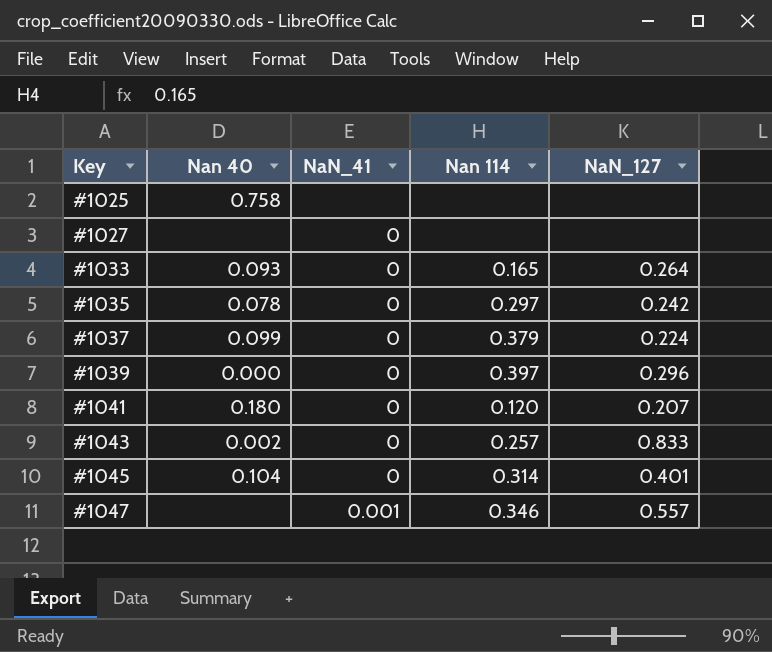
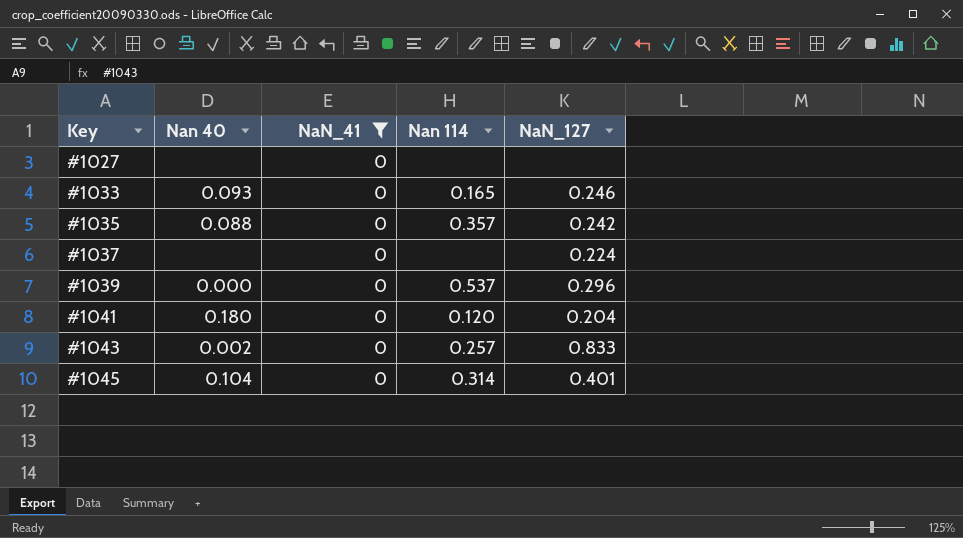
filter: none -> NaN_41 = 0
#1033 | NaN_127: 0.264 -> 0.246
#1035 | Nan 40: 0.078 -> 0.088
#1035 | Nan 114: 0.297 -> 0.357
#1037 | Nan 40: 0.099 -> none
#1037 | Nan 114: 0.379 -> none
#1039 | Nan 114: 0.397 -> 0.537
#1041 | NaN_127: 0.207 -> 0.204

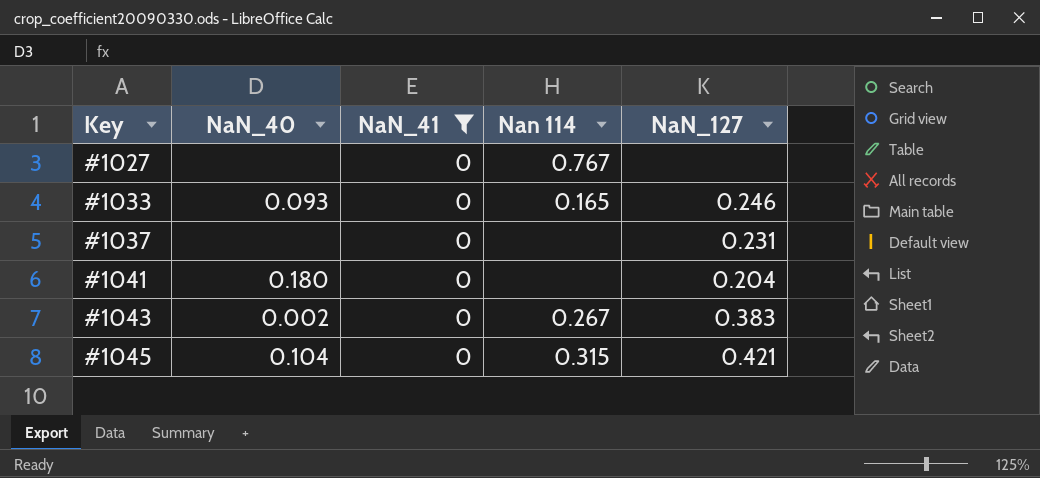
column name: Nan 40 -> NaN_40
row #1035: 0.088 | 0 | 0.357 | 0.242 -> none
row #1039: 0.000 | 0 | 0.537 | 0.296 -> none
#1027 | Nan 114: none -> 0.767
#1037 | NaN_127: 0.224 -> 0.231
#1041 | Nan 114: 0.120 -> none
#1043 | Nan 114: 0.257 -> 0.267
#1043 | NaN_127: 0.833 -> 0.383
#1045 | Nan 114: 0.314 -> 0.315
#1045 | NaN_127: 0.401 -> 0.421

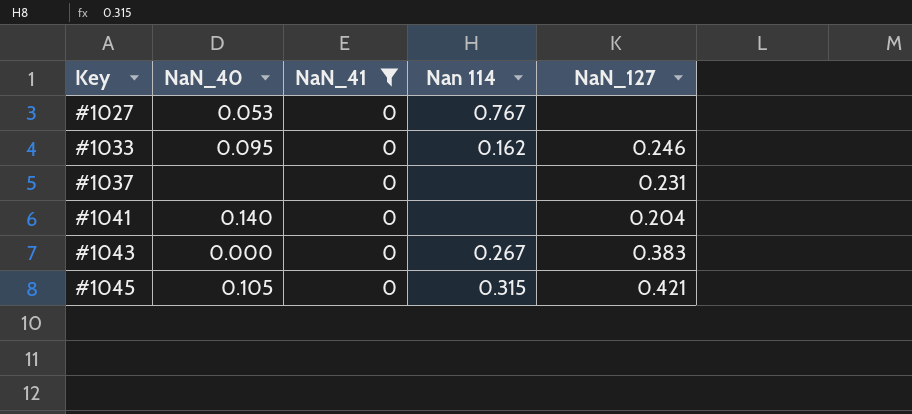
#1027 | NaN_40: none -> 0.053
#1033 | NaN_40: 0.093 -> 0.095
#1033 | Nan 114: 0.165 -> 0.162
#1041 | NaN_40: 0.180 -> 0.140
#1043 | NaN_40: 0.002 -> 0.000
#1045 | NaN_40: 0.104 -> 0.105

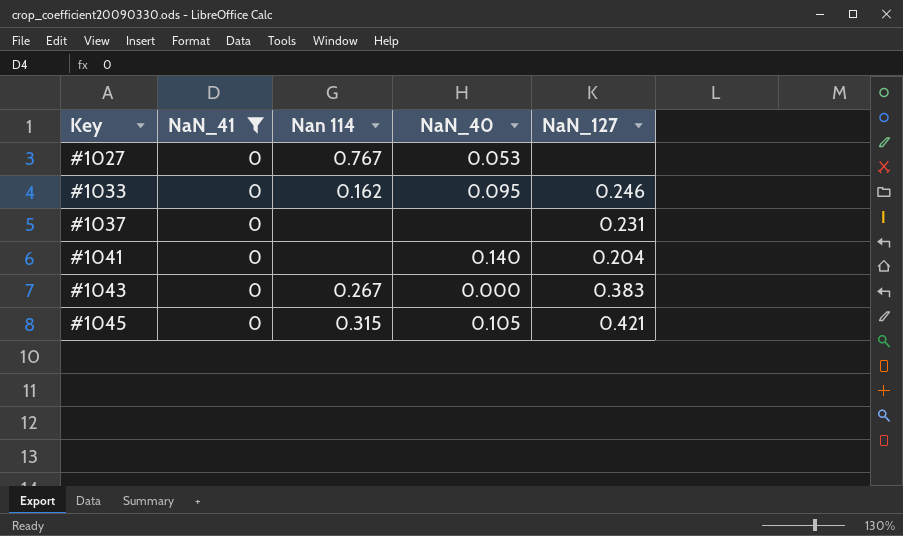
column NaN_40 | position: 2 -> 4

